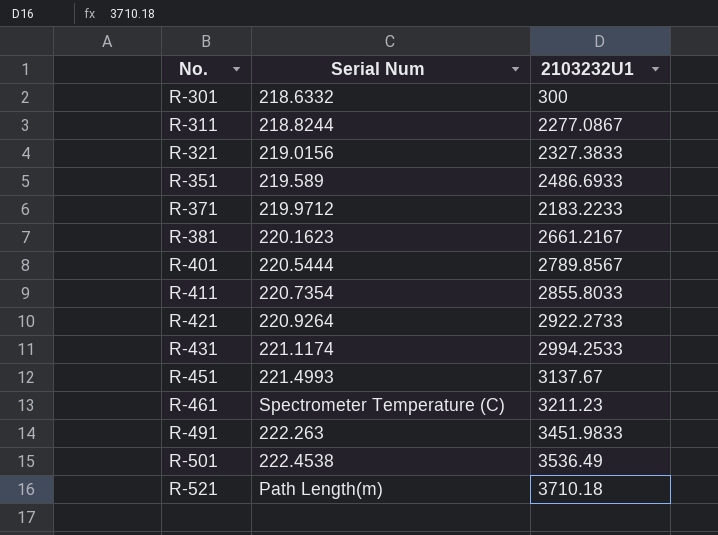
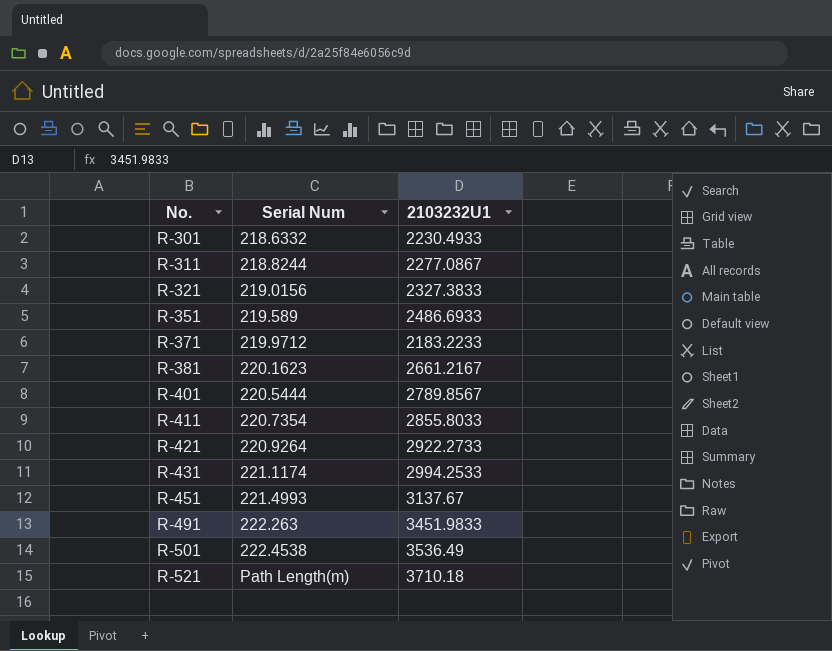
row R-461: Spectrometer Temperature (C) | 3211.23 -> none
R-301 | 2103232U1: 300 -> 2230.4933

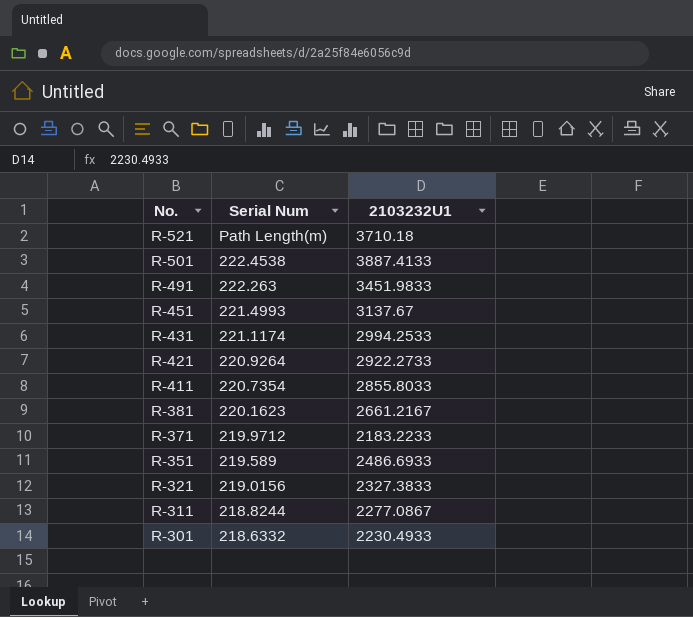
row order: No. ascending -> No. descending
row R-401: 220.5444 | 2789.8567 -> none
R-501 | 2103232U1: 3536.49 -> 3887.4133

